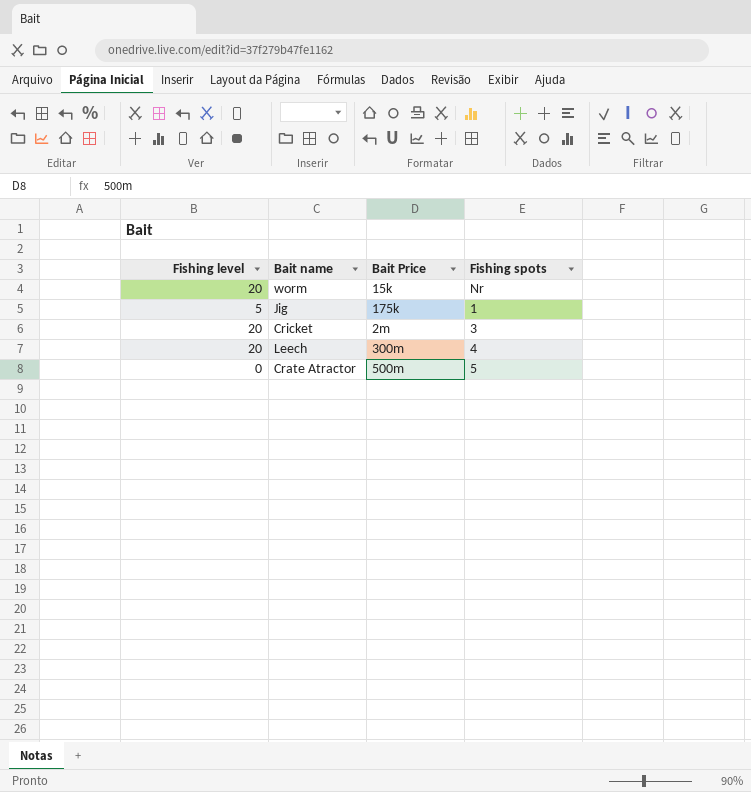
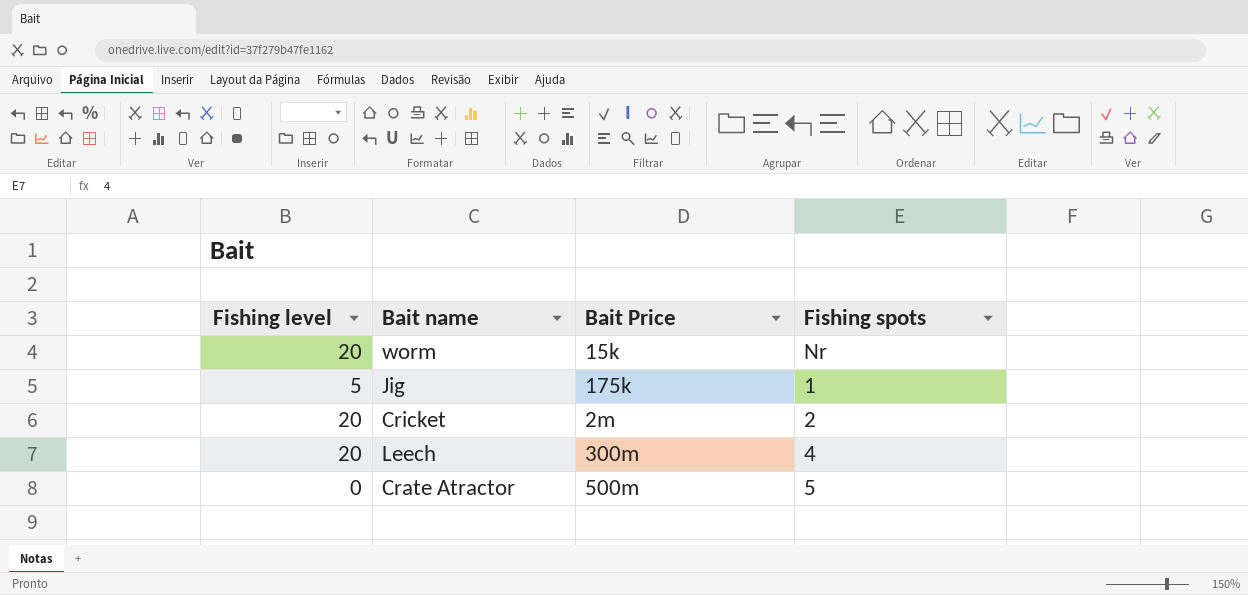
Cricket | Fishing spots: 3 -> 2

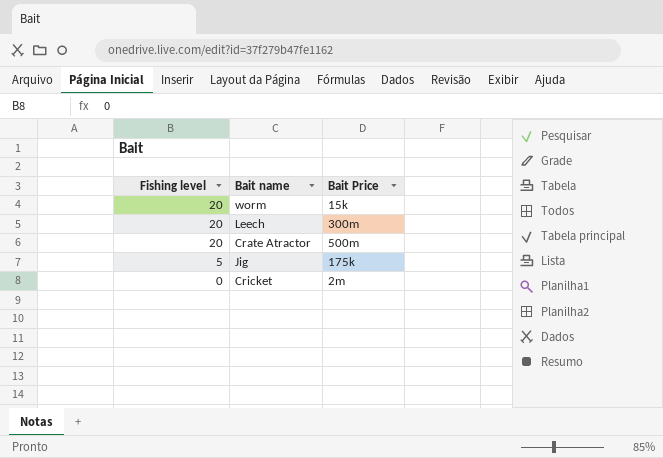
row order: none -> Fishing level descending
column Fishing spots | position: 4 -> none
Crate Atractor | Fishing level: 0 -> 20
Cricket | Fishing level: 20 -> 0

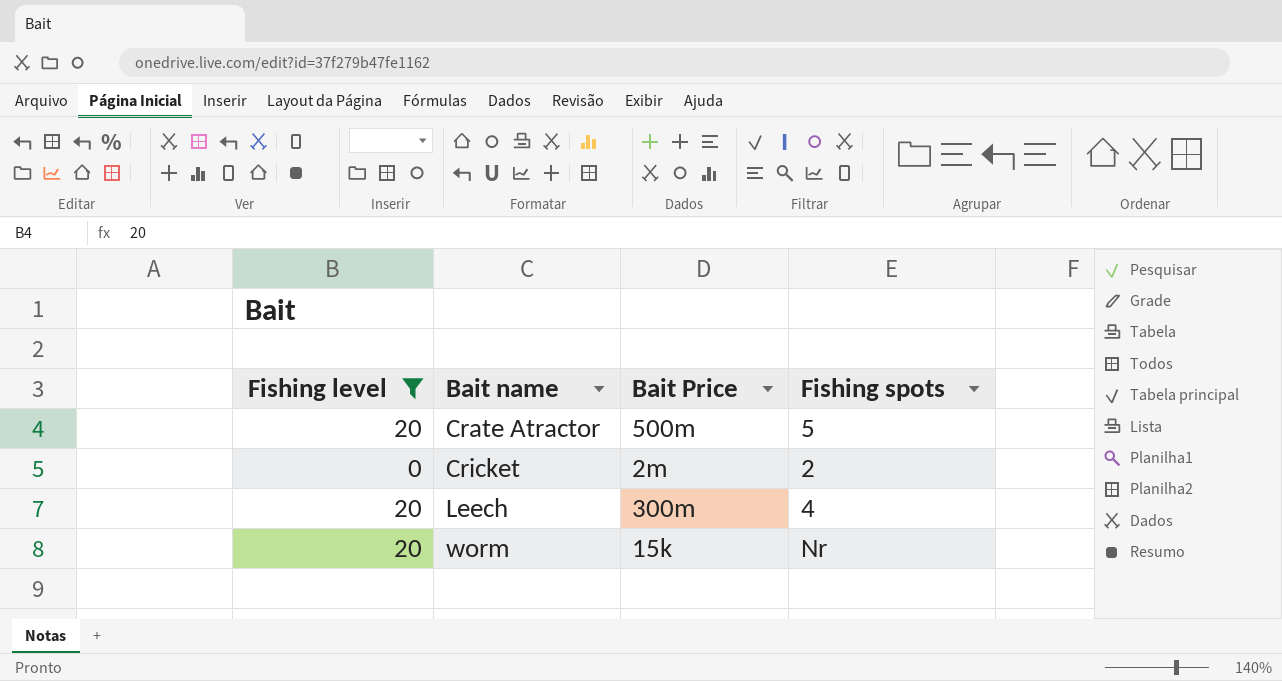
filter: none -> Fishing level != 5
row order: Fishing level descending -> Bait name ascending
column Fishing spots | position: none -> 4

